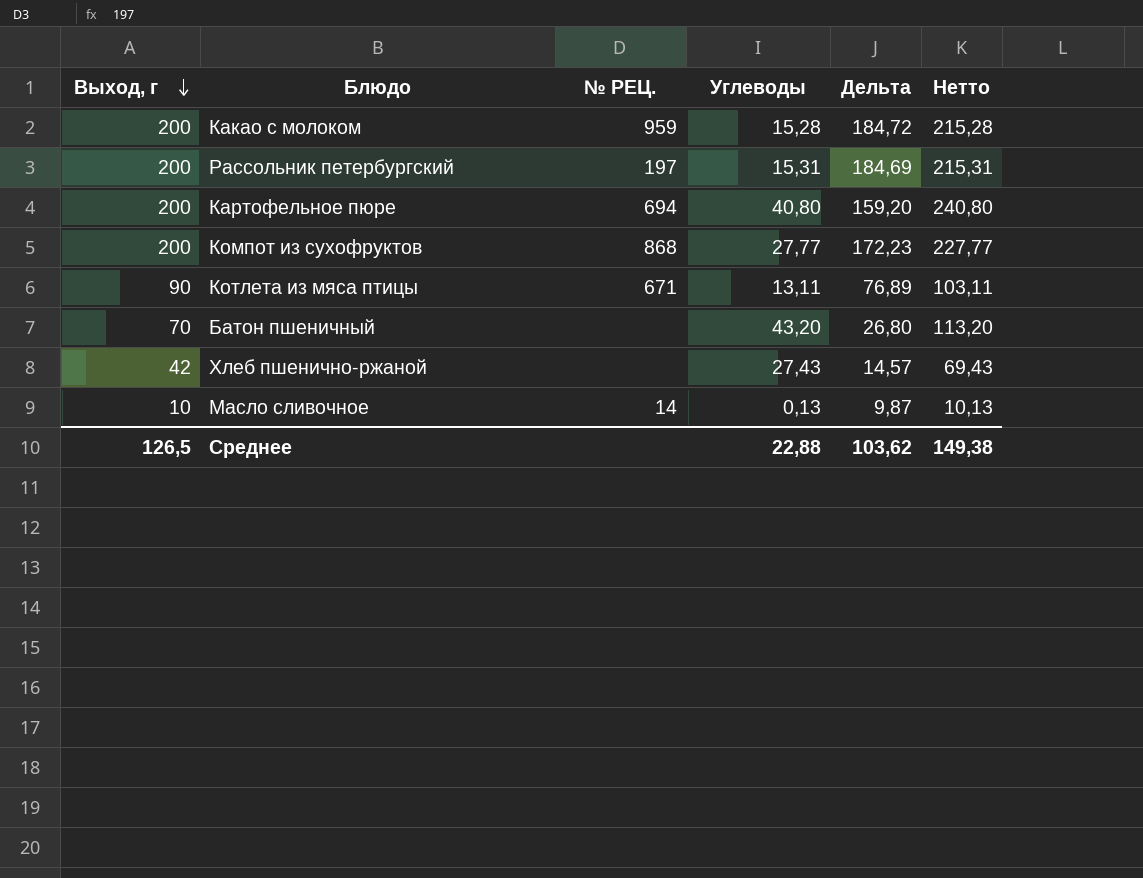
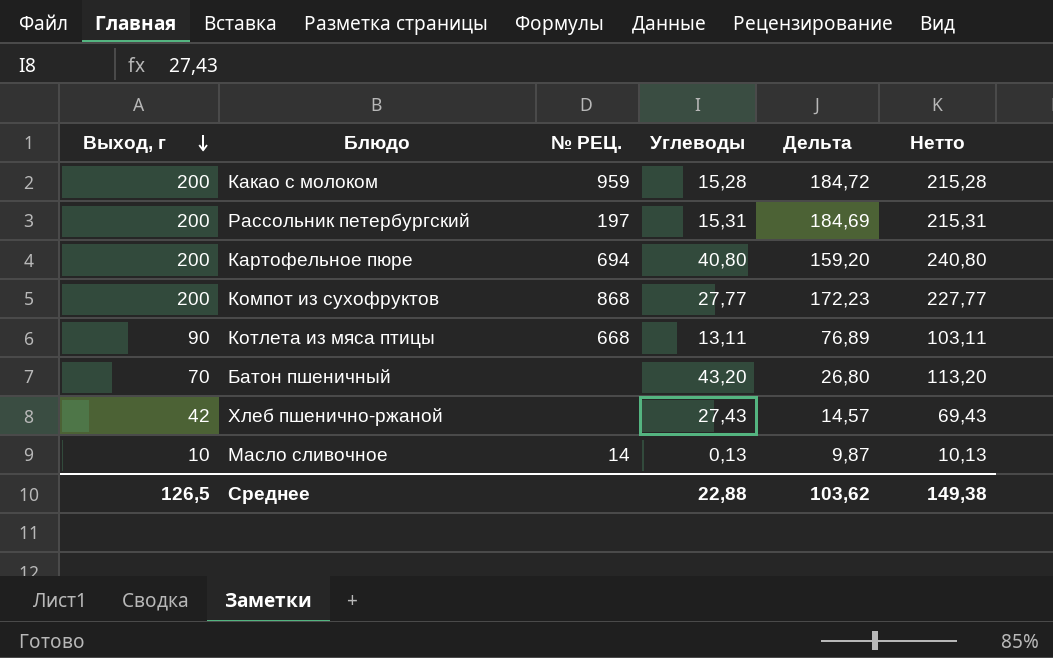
Котлета из мяса птицы | № РЕЦ.: 671 -> 668

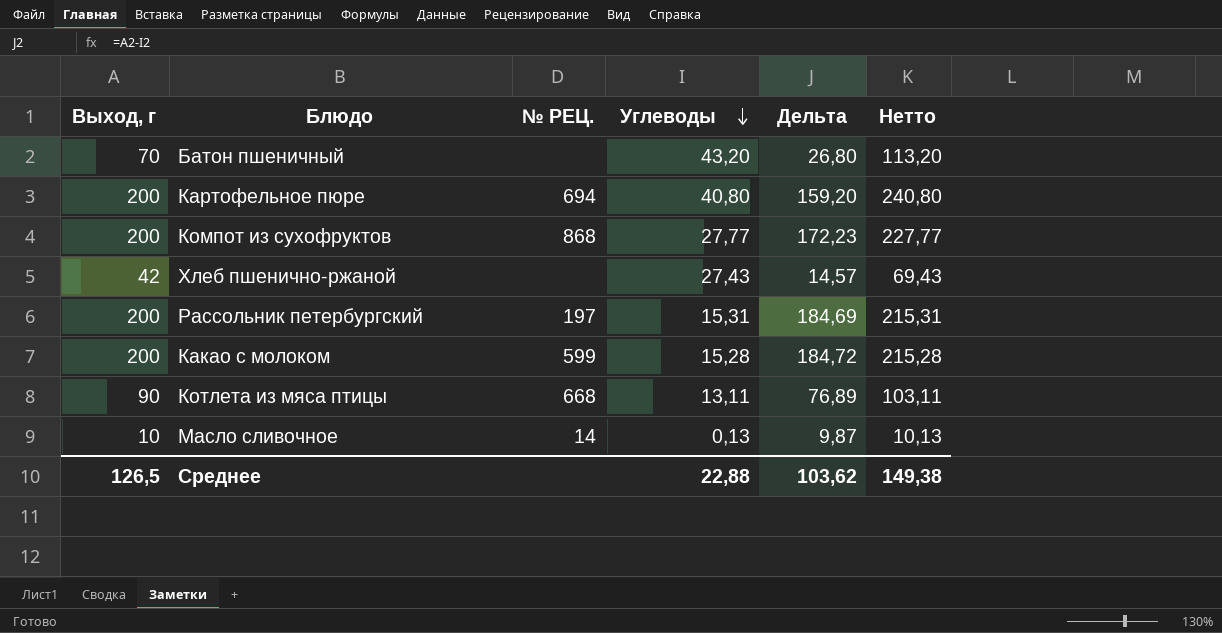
row order: Выход, г descending -> Углеводы descending
Какао с молоком | № РЕЦ.: 959 -> 599

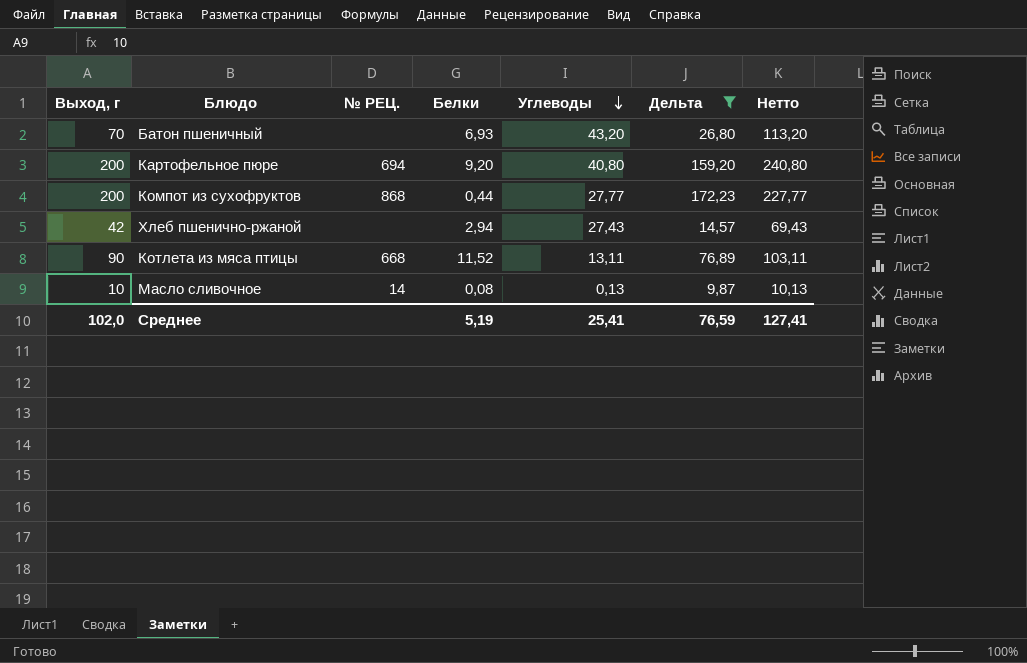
filter: none -> Дельта <= 172,23
column Белки | position: none -> 4
Среднее | Выход, г: 126,5 -> 102,0
Среднее | Углеводы: 22,88 -> 25,41
Среднее | Дельта: 103,62 -> 76,59
Среднее | Нетто: 149,38 -> 127,41

